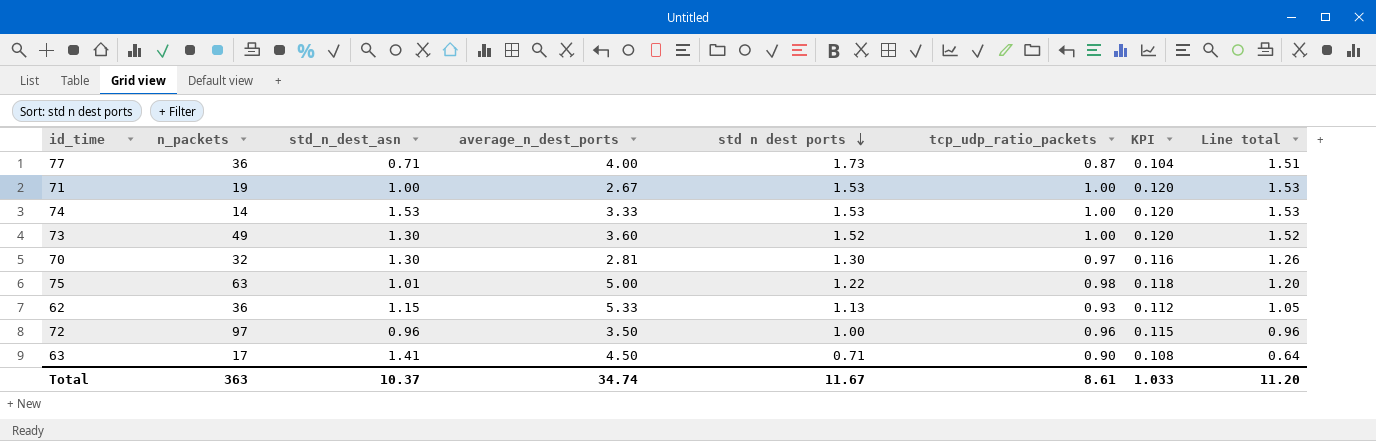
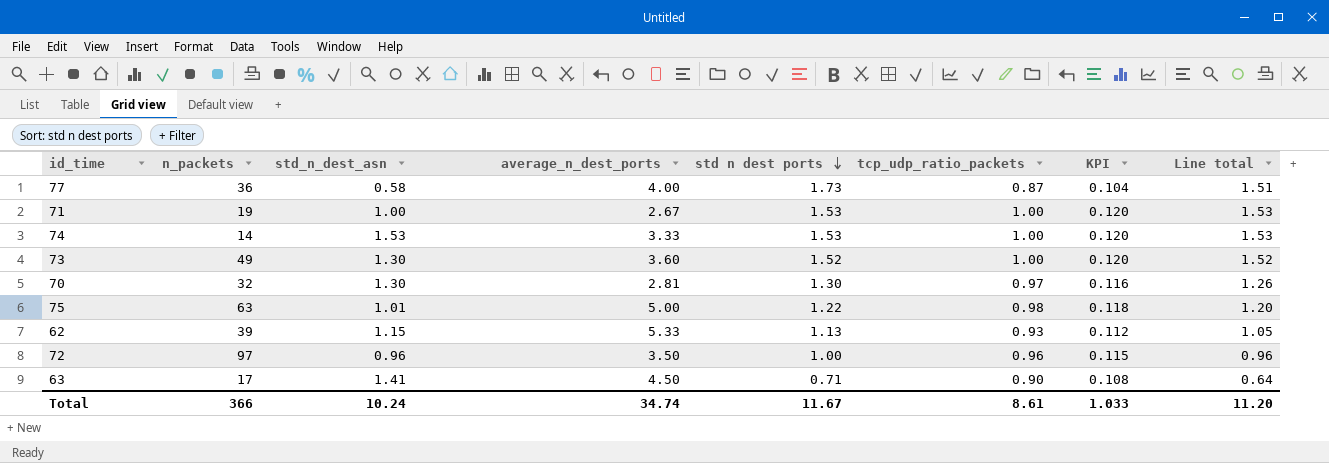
77 | std_n_dest_asn: 0.71 -> 0.58
62 | n_packets: 36 -> 39
Total | n_packets: 363 -> 366
Total | std_n_dest_asn: 10.37 -> 10.24

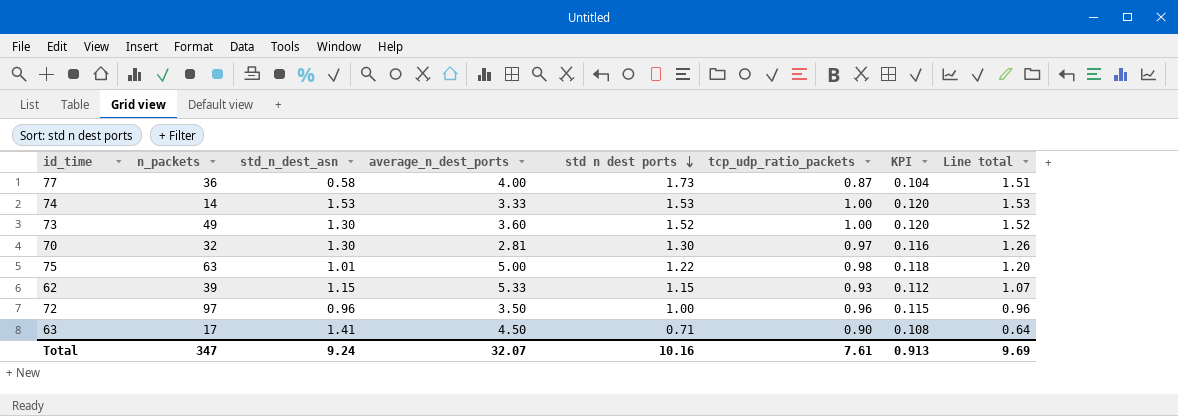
row 71: 19 | 1.00 | 2.67 | 1.53 | 1.00 | 0.120 | 1.53 -> none
62 | std n dest ports: 1.13 -> 1.15
62 | Line total: 1.05 -> 1.07
Total | n_packets: 366 -> 347
Total | std_n_dest_asn: 10.24 -> 9.24
Total | average_n_dest_ports: 34.74 -> 32.07
Total | std n dest ports: 11.67 -> 10.16
Total | tcp_udp_ratio_packets: 8.61 -> 7.61
Total | KPI: 1.033 -> 0.913
Total | Line total: 11.20 -> 9.69

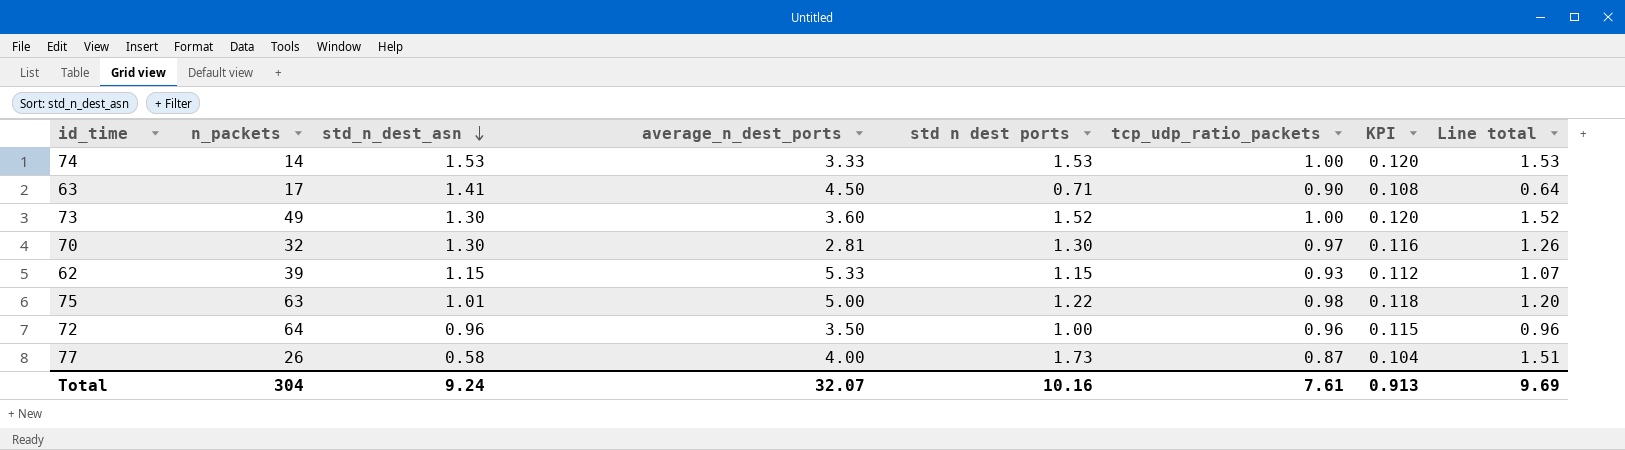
row order: std n dest ports descending -> std_n_dest_asn descending
72 | n_packets: 97 -> 64
77 | n_packets: 36 -> 26
Total | n_packets: 347 -> 304

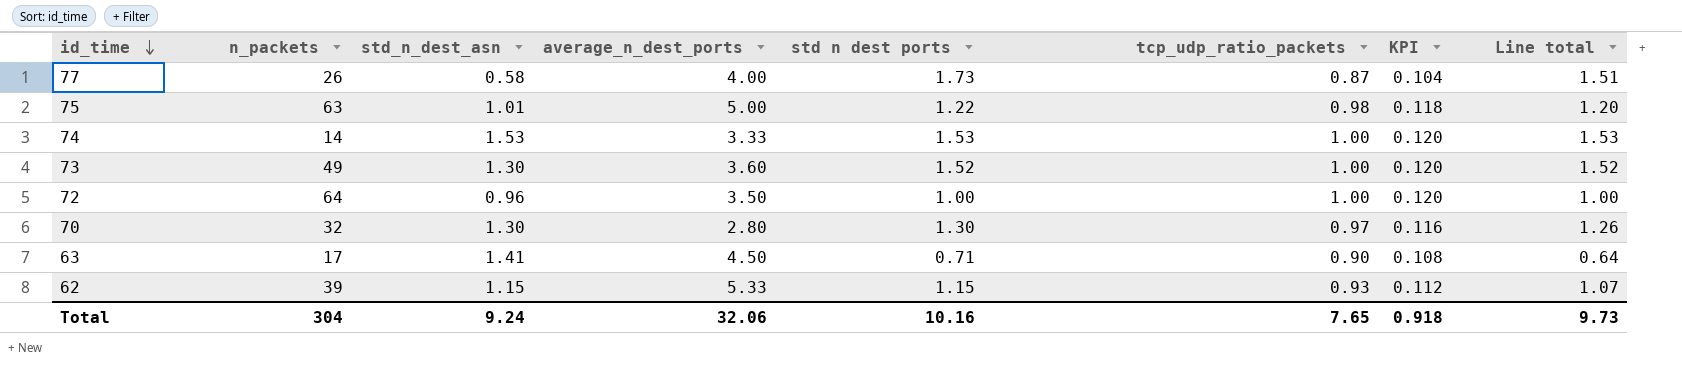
row order: std_n_dest_asn descending -> id_time descending
72 | tcp_udp_ratio_packets: 0.96 -> 1.00
72 | KPI: 0.115 -> 0.120
72 | Line total: 0.96 -> 1.00
70 | average_n_dest_ports: 2.81 -> 2.80
Total | average_n_dest_ports: 32.07 -> 32.06
Total | tcp_udp_ratio_packets: 7.61 -> 7.65
Total | KPI: 0.913 -> 0.918
Total | Line total: 9.69 -> 9.73

